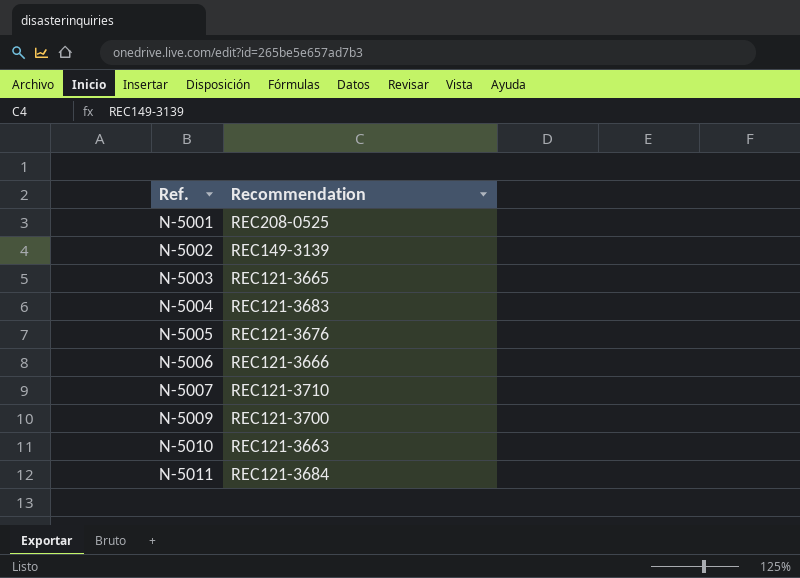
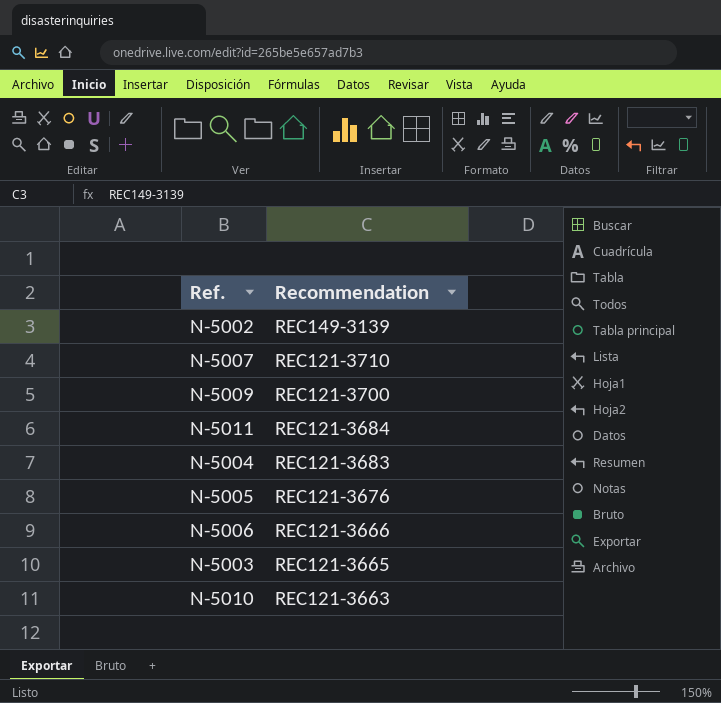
row order: Ref. ascending -> Recommendation descending
row N-5001: REC208-0525 -> none

